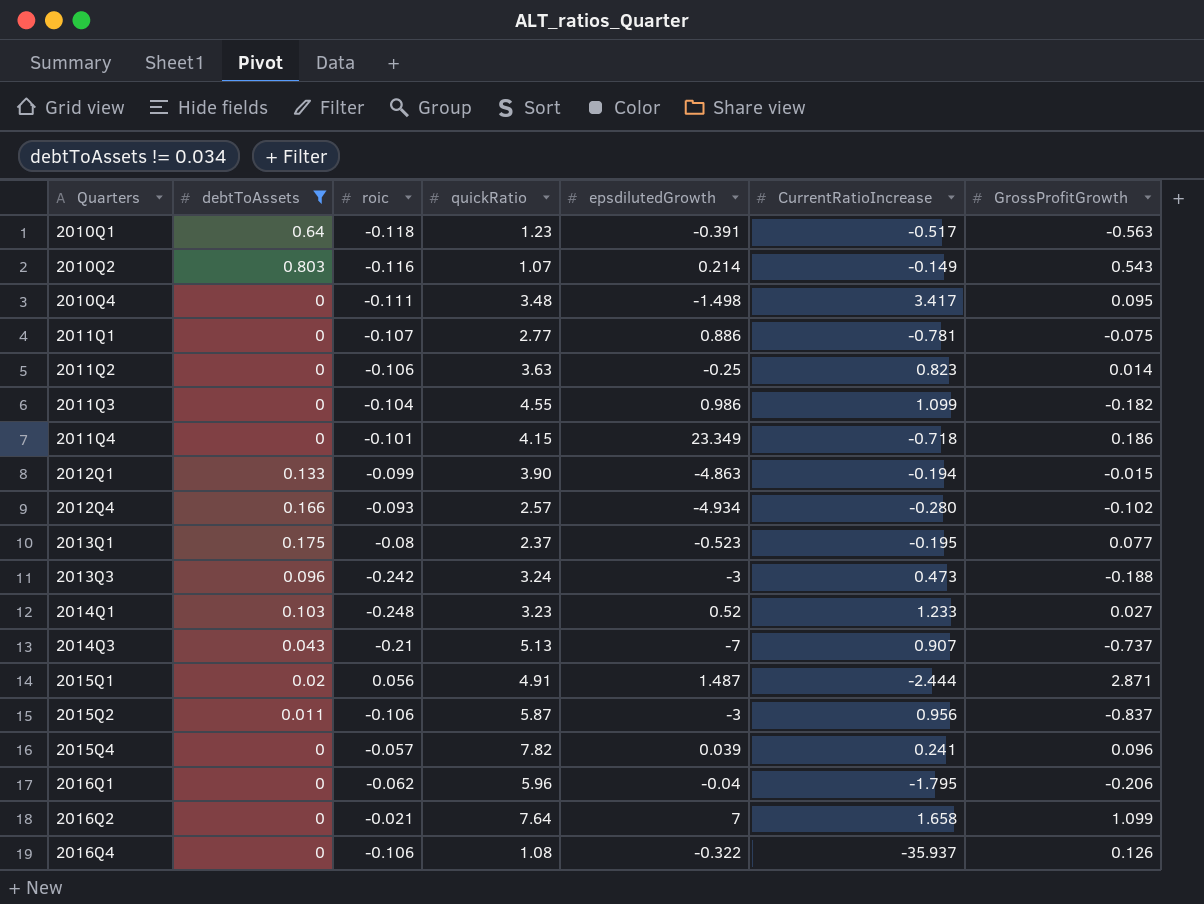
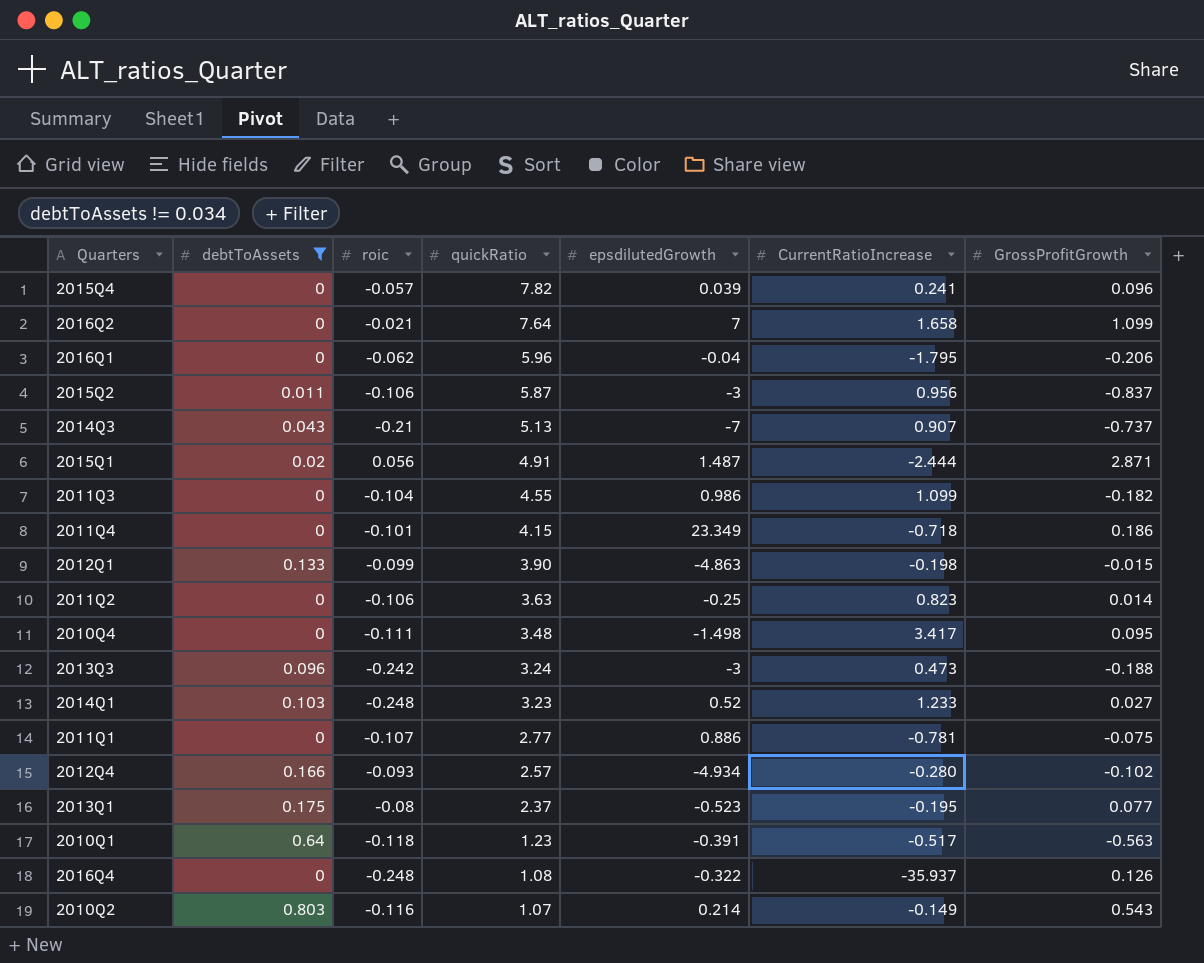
row order: Quarters ascending -> quickRatio descending
2012Q1 | CurrentRatioIncrease: -0.194 -> -0.198
2016Q4 | roic: -0.106 -> -0.248

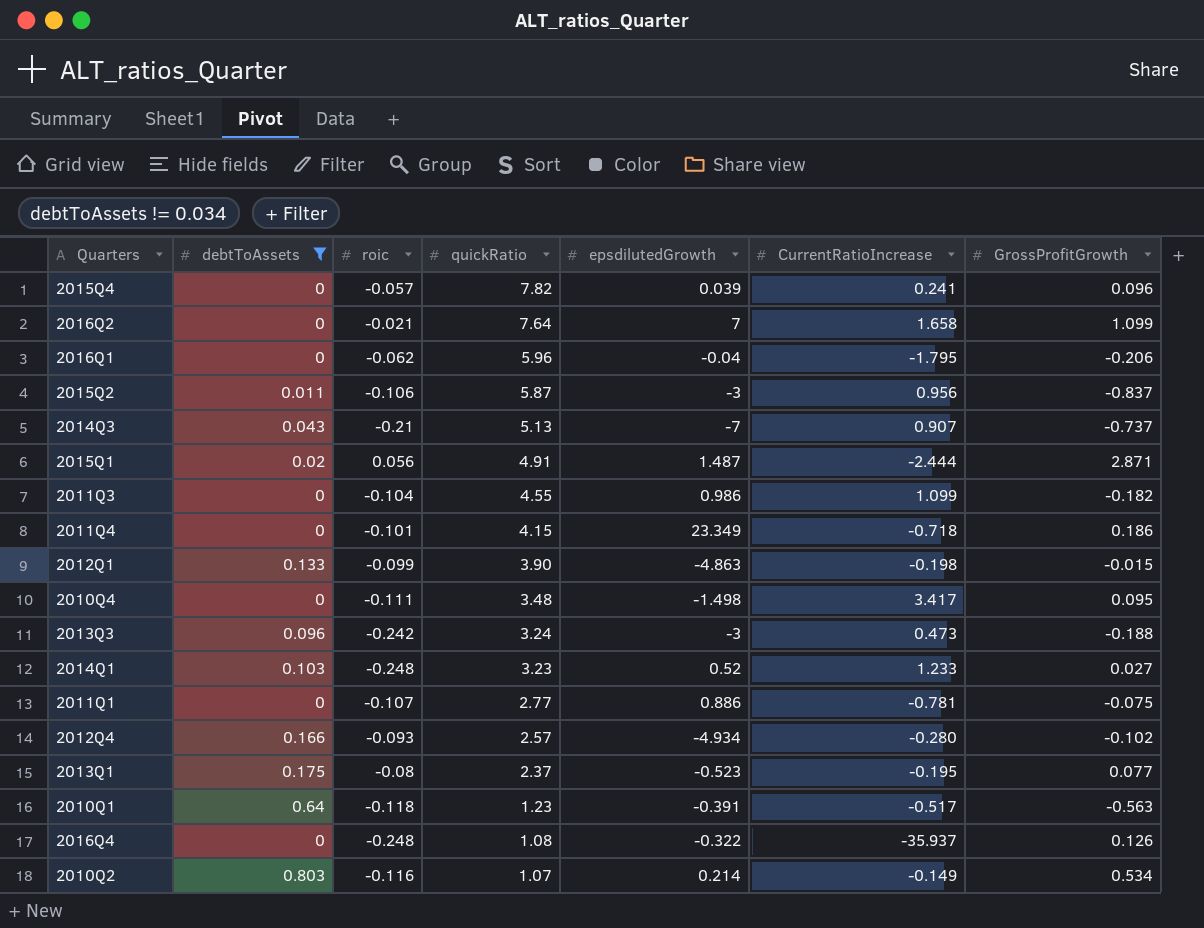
row 2011Q2: 0 | -0.106 | 3.63 | -0.25 | 0.823 | 0.014 -> none
2010Q2 | GrossProfitGrowth: 0.543 -> 0.534

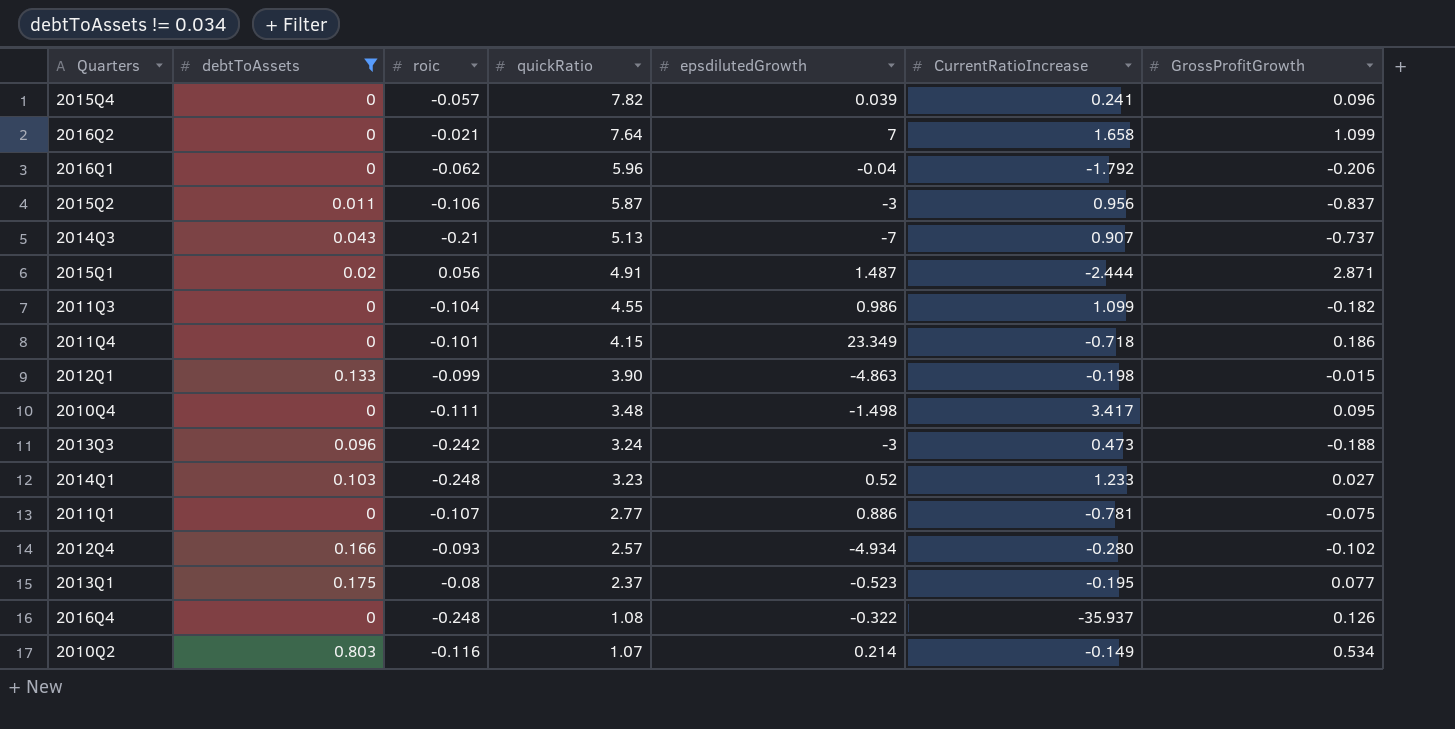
row 2010Q1: 0.64 | -0.118 | 1.23 | -0.391 | -0.517 | -0.563 -> none
2016Q1 | CurrentRatioIncrease: -1.795 -> -1.792

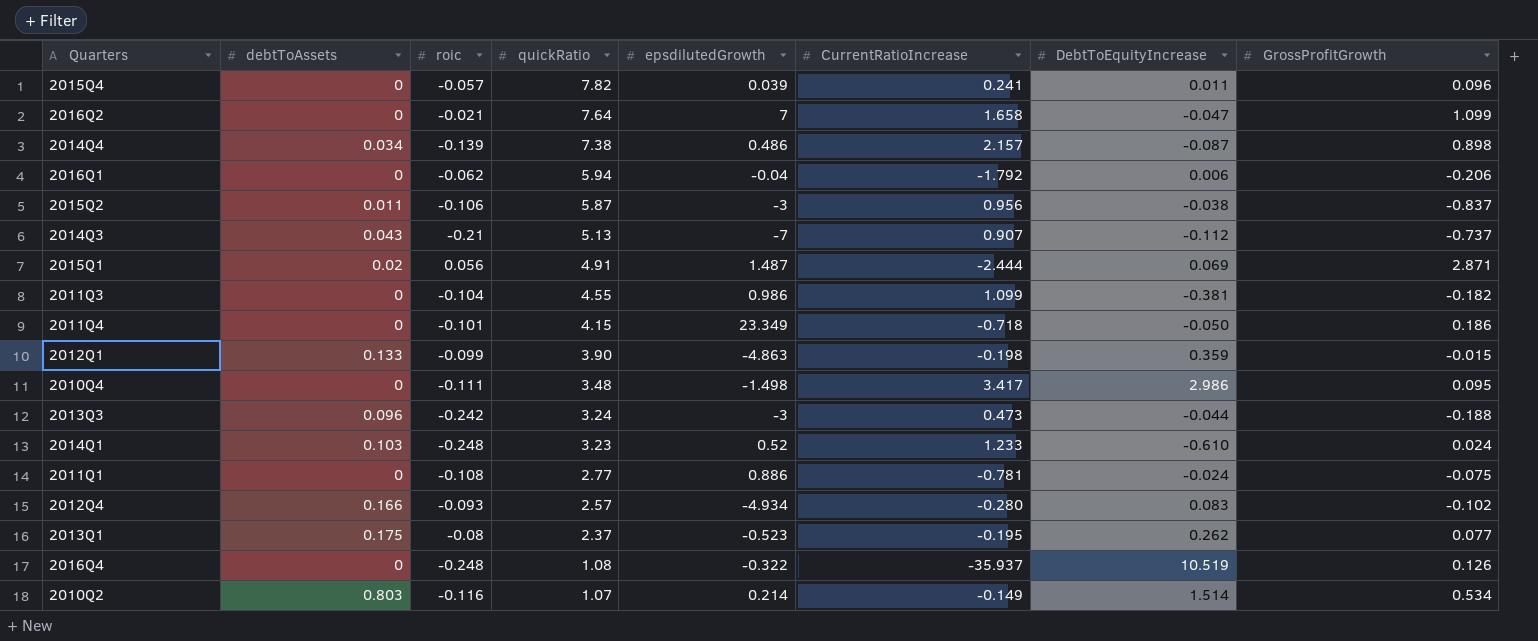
filter: debtToAssets != 0.034 -> none
column DebtToEquityIncrease | position: none -> 7
2016Q1 | quickRatio: 5.96 -> 5.94
2014Q1 | GrossProfitGrowth: 0.027 -> 0.024
2011Q1 | roic: -0.107 -> -0.108

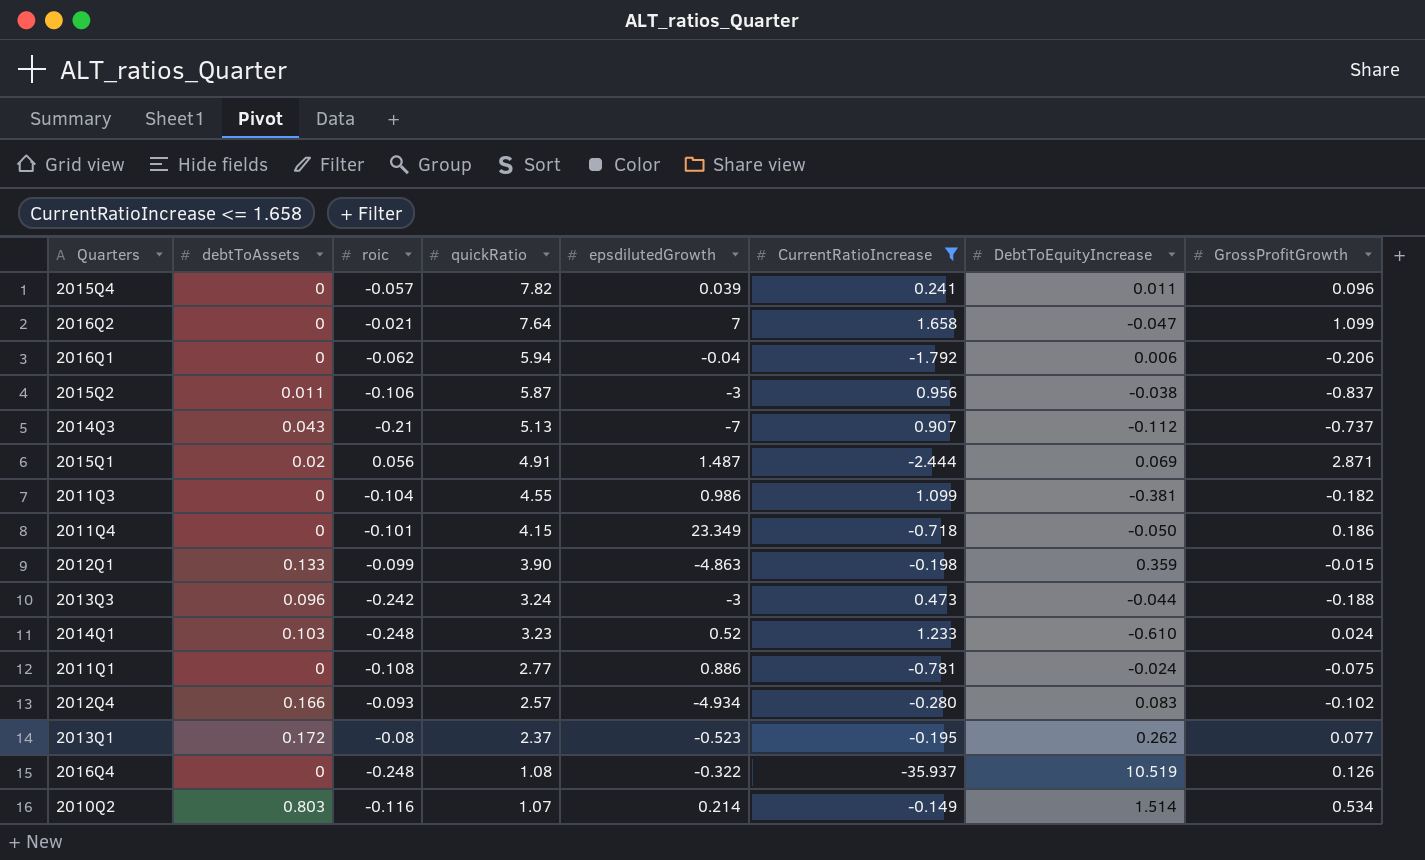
filter: none -> CurrentRatioIncrease <= 1.658
2013Q1 | debtToAssets: 0.175 -> 0.172

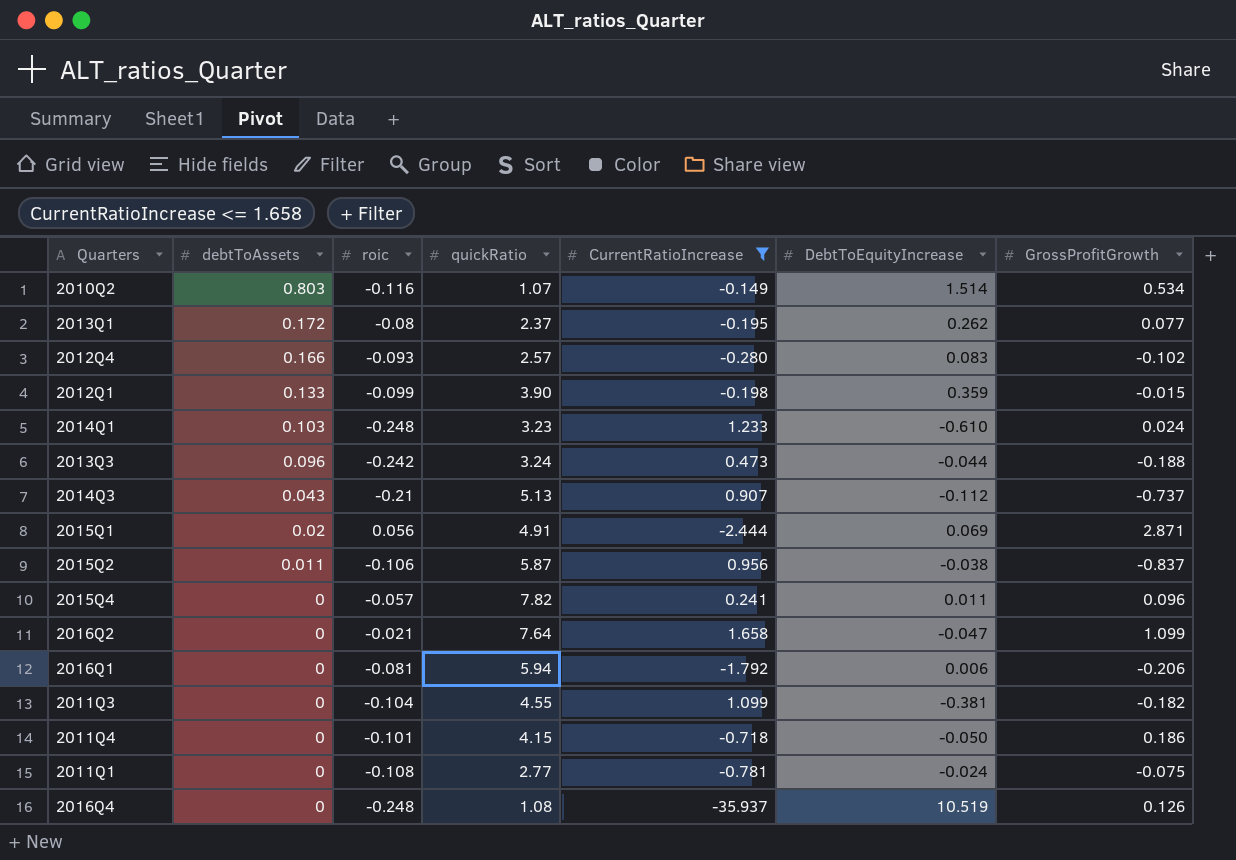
row order: quickRatio descending -> debtToAssets descending
column epsdilutedGrowth | position: 5 -> none
2016Q1 | roic: -0.062 -> -0.081

